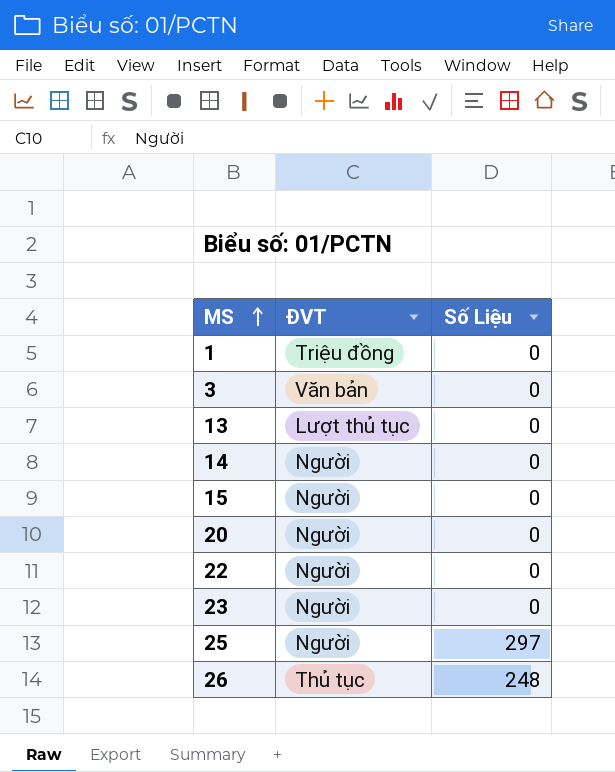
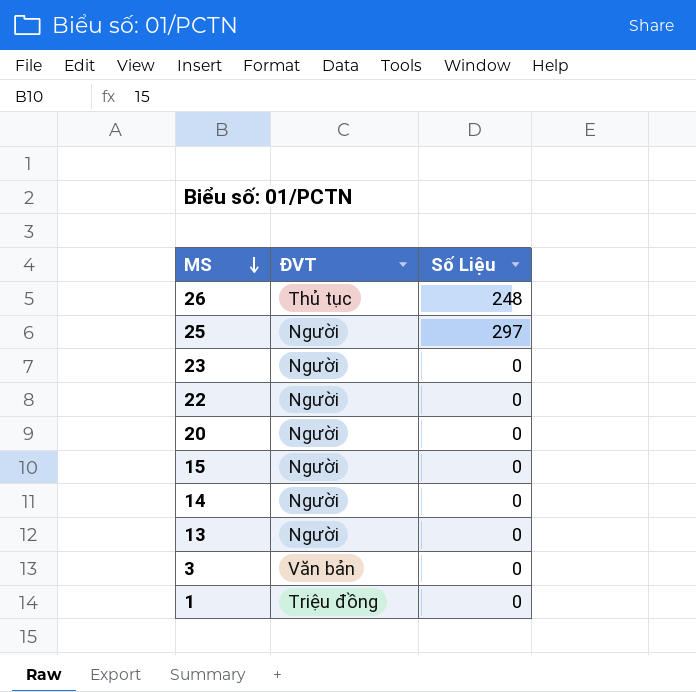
row order: MS ascending -> MS descending
13 | ĐVT: Lượt thủ tục -> Người

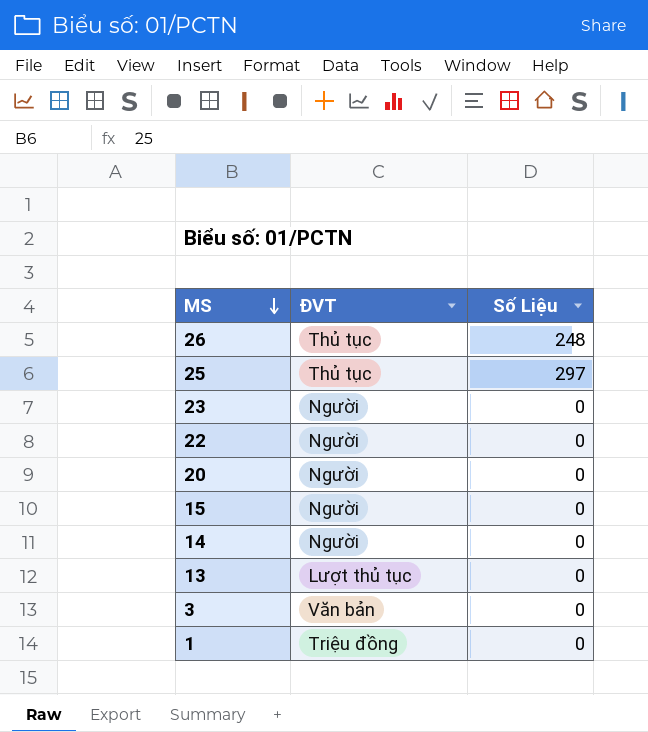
25 | ĐVT: Người -> Thủ tục
13 | ĐVT: Người -> Lượt thủ tục

